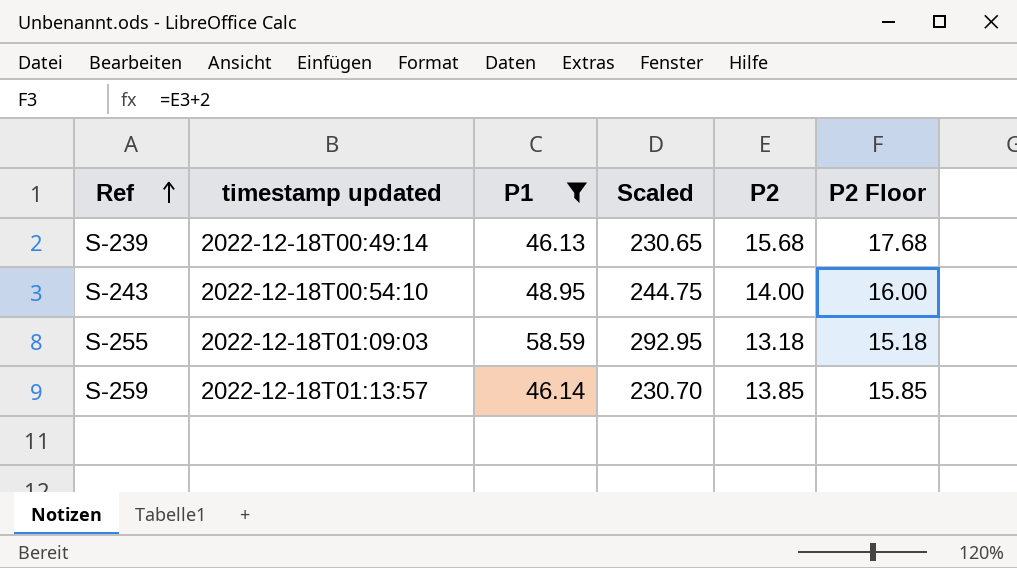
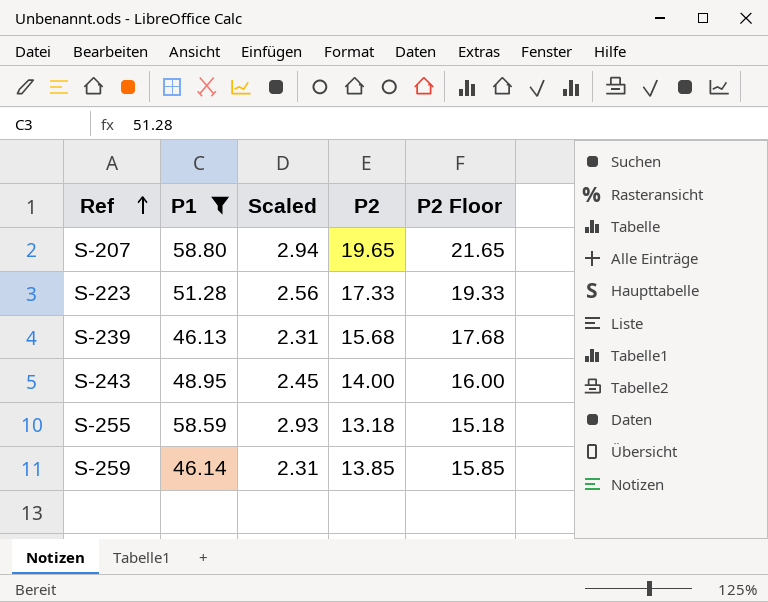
column timestamp updated | position: 2 -> none
column Scaled | formula: [P1] * 5 -> [P1] * 0.05
row S-207: none -> 58.80 | 2.94 | 19.65 | 21.65
row S-223: none -> 51.28 | 2.56 | 17.33 | 19.33

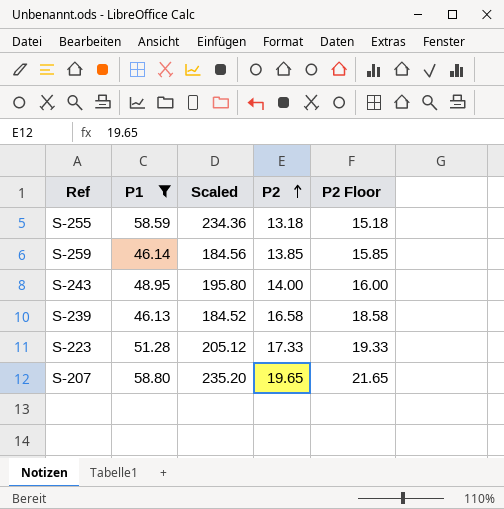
row order: Ref ascending -> P2 ascending
column Scaled | formula: [P1] * 0.05 -> [P1] * 4
S-239 | P2: 15.68 -> 16.58
S-239 | P2 Floor: 17.68 -> 18.58

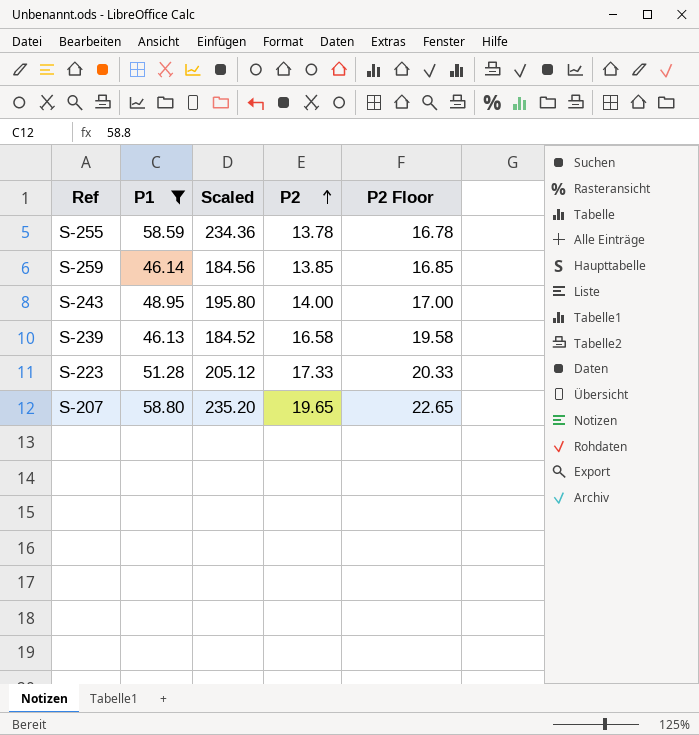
column P2 Floor | formula: [P2] + 2 -> [P2] + 3
S-255 | P2: 13.18 -> 13.78

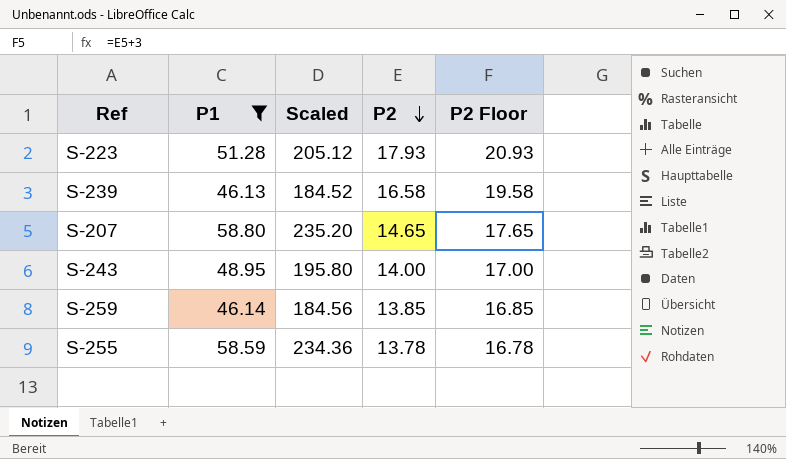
row order: P2 ascending -> P2 descending
S-223 | P2: 17.33 -> 17.93
S-223 | P2 Floor: 20.33 -> 20.93
S-207 | P2: 19.65 -> 14.65
S-207 | P2 Floor: 22.65 -> 17.65

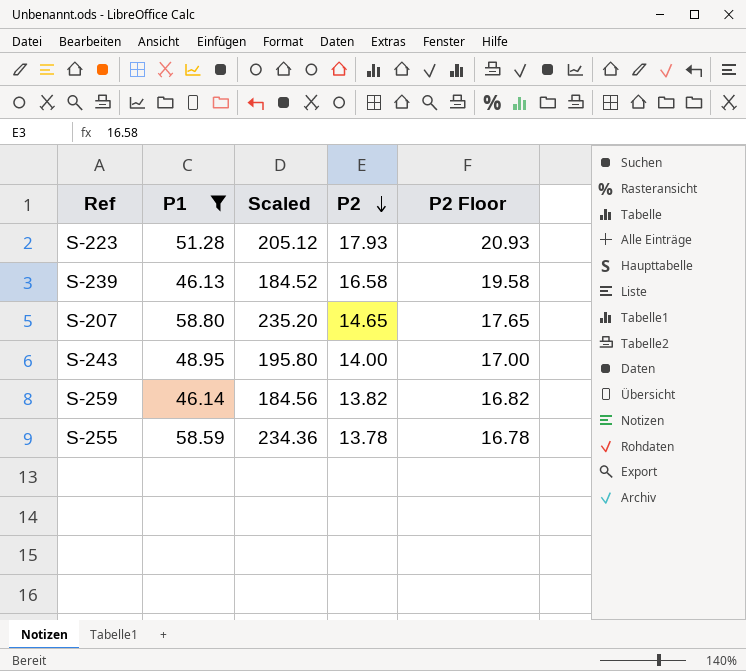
S-259 | P2: 13.85 -> 13.82
S-259 | P2 Floor: 16.85 -> 16.82

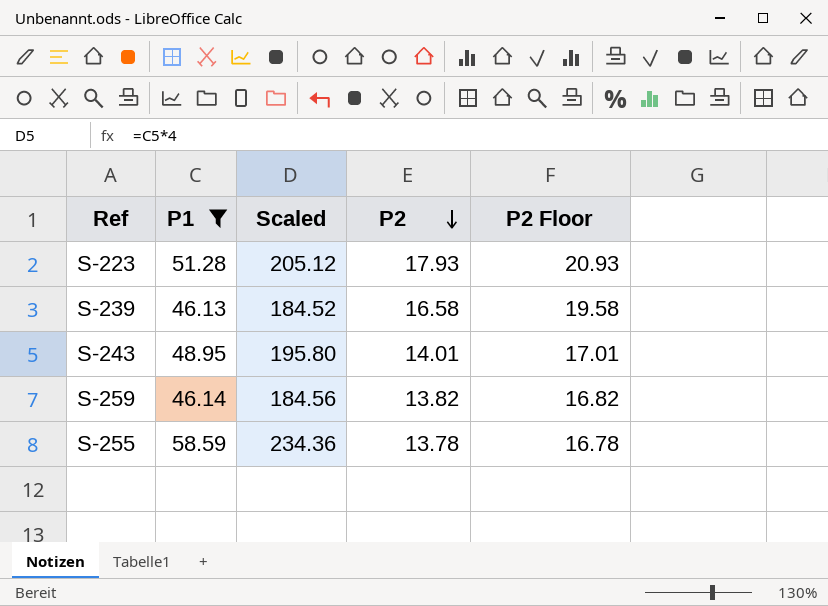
row S-207: 58.80 | 235.20 | 14.65 | 17.65 -> none
S-243 | P2: 14.00 -> 14.01
S-243 | P2 Floor: 17.00 -> 17.01

